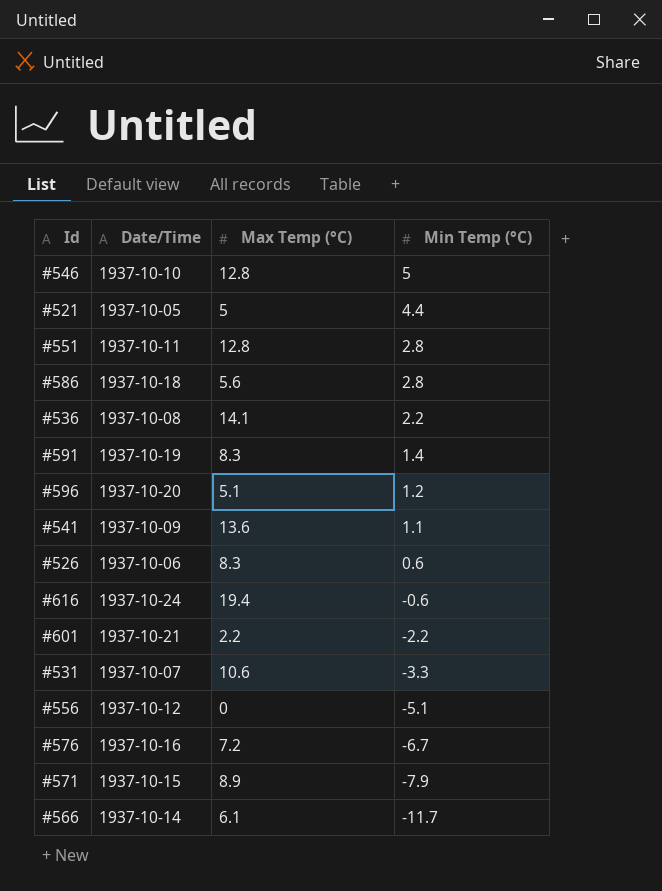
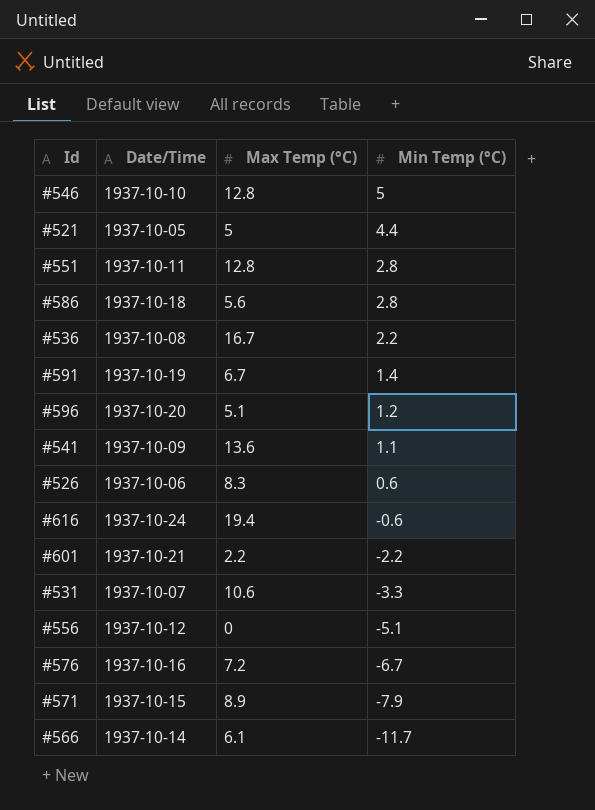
#536 | Max Temp (°C): 14.1 -> 16.7
#591 | Max Temp (°C): 8.3 -> 6.7

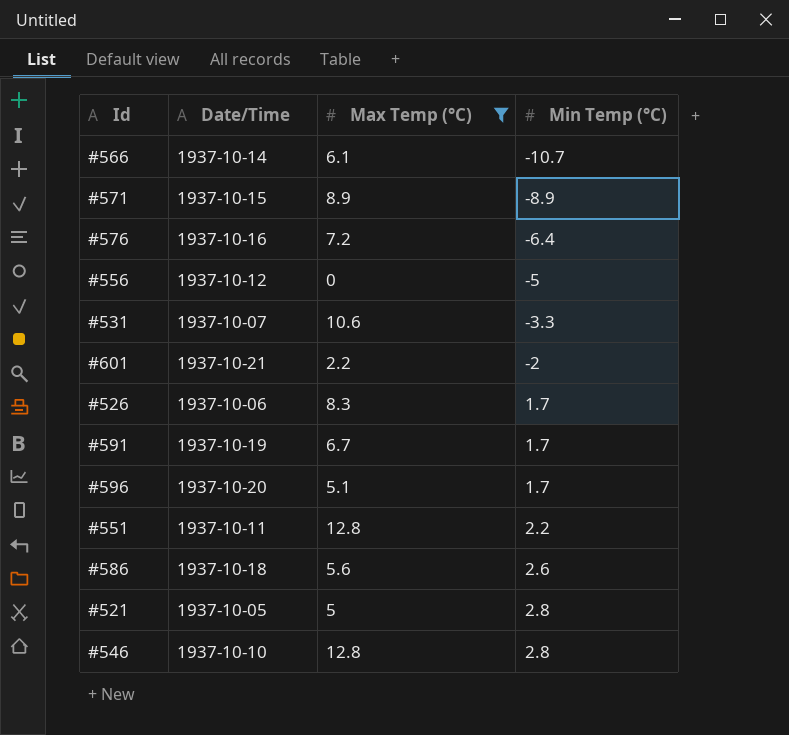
filter: none -> Max Temp (°C) <= 12.8
row order: Min Temp (°C) descending -> Min Temp (°C) ascending
#566 | Min Temp (°C): -11.7 -> -10.7
#571 | Min Temp (°C): -7.9 -> -8.9
#576 | Min Temp (°C): -6.7 -> -6.4
#556 | Min Temp (°C): -5.1 -> -5
#601 | Min Temp (°C): -2.2 -> -2
#526 | Min Temp (°C): 0.6 -> 1.7
#591 | Min Temp (°C): 1.4 -> 1.7
#596 | Min Temp (°C): 1.2 -> 1.7
#551 | Min Temp (°C): 2.8 -> 2.2
#586 | Min Temp (°C): 2.8 -> 2.6
#521 | Min Temp (°C): 4.4 -> 2.8
#546 | Min Temp (°C): 5 -> 2.8

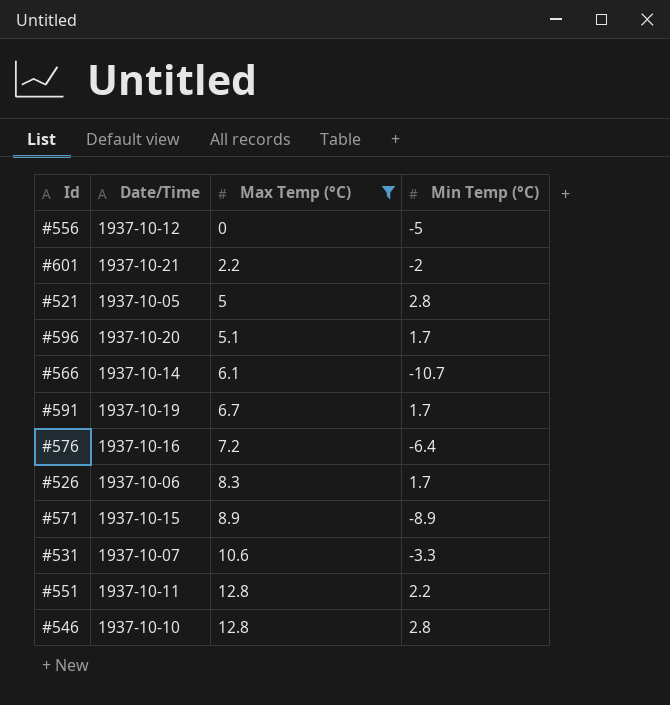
row order: Min Temp (°C) ascending -> Max Temp (°C) ascending
row #586: 1937-10-18 | 5.6 | 2.6 -> none

